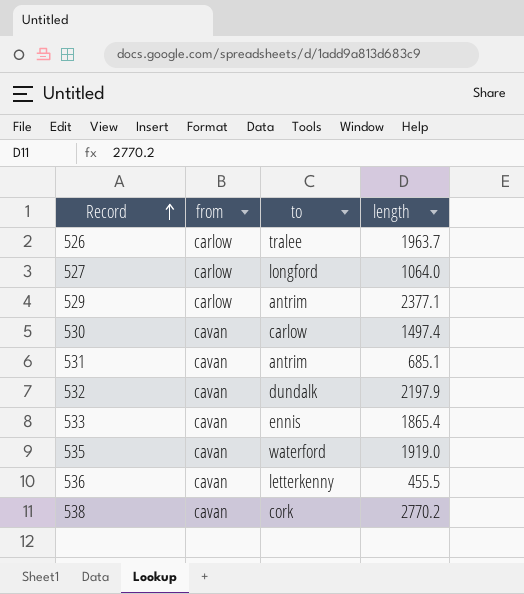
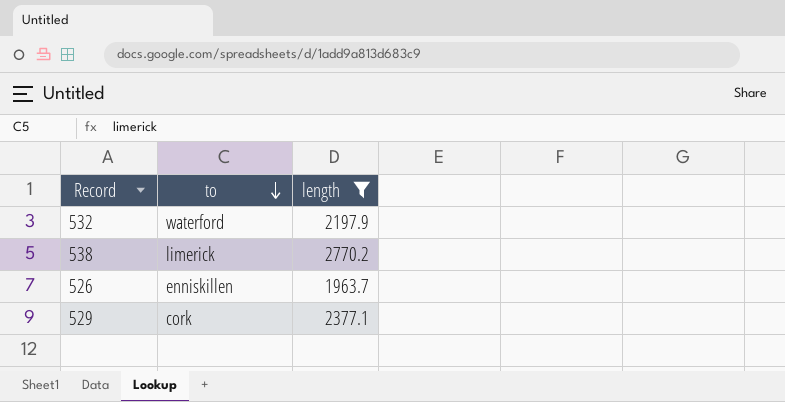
filter: none -> length >= 1963.7
row order: Record ascending -> to descending
column from | position: 2 -> none
532 | to: dundalk -> waterford
538 | to: cork -> limerick
526 | to: tralee -> enniskillen
529 | to: antrim -> cork

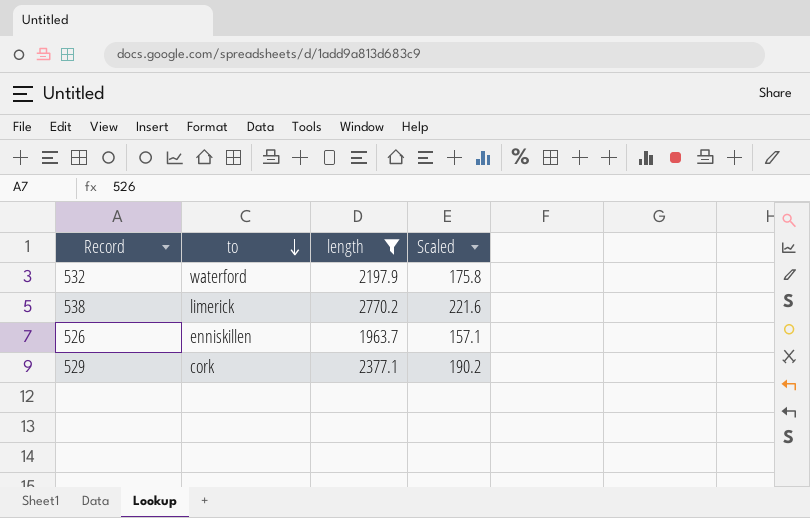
column Scaled | formula: none -> [length] * 0.08

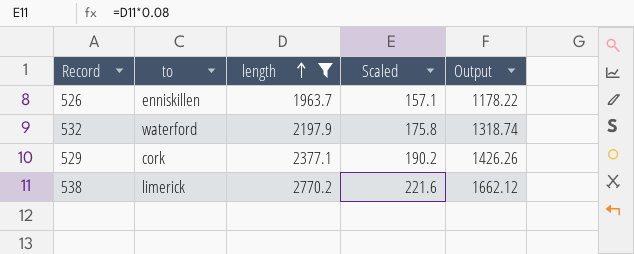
row order: to descending -> length ascending
column Output | formula: none -> [length] * 0.6

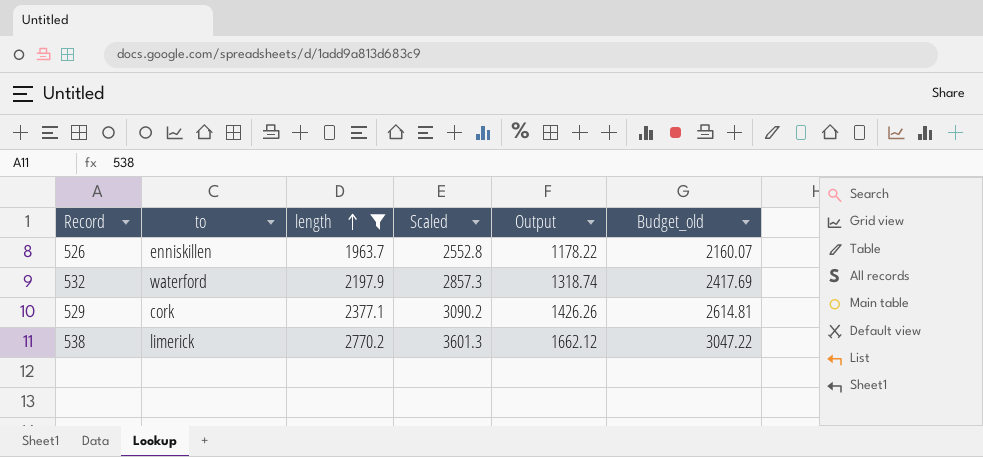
column Scaled | formula: [length] * 0.08 -> [length] * 1.3
column Budget_old | formula: none -> [length] * 1.1

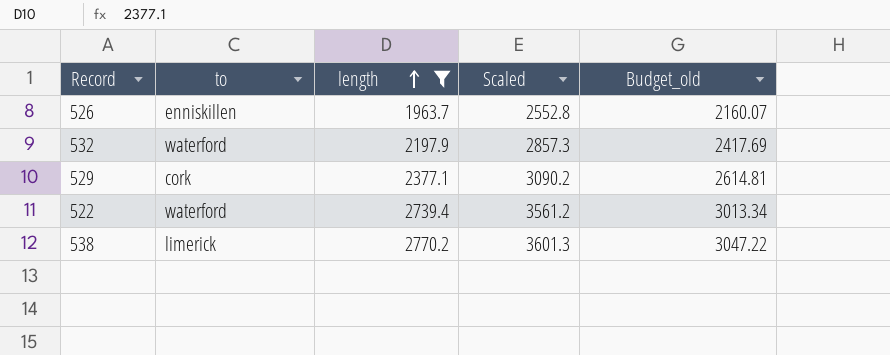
column Output | formula: [length] * 0.6 -> none
row 522: none -> waterford | 2739.4 | 3561.2 | 3013.34

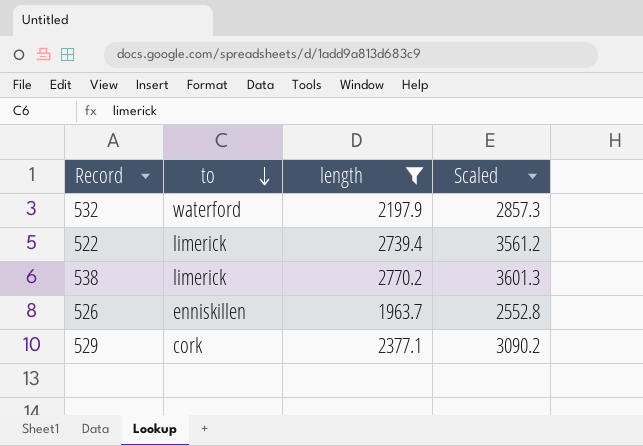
row order: length ascending -> to descending
column Budget_old | formula: [length] * 1.1 -> none
522 | to: waterford -> limerick

